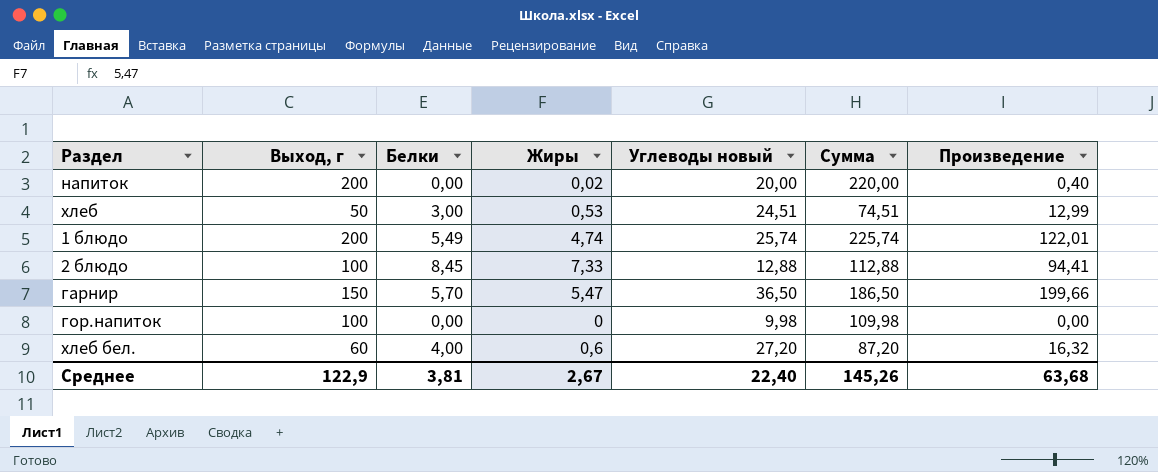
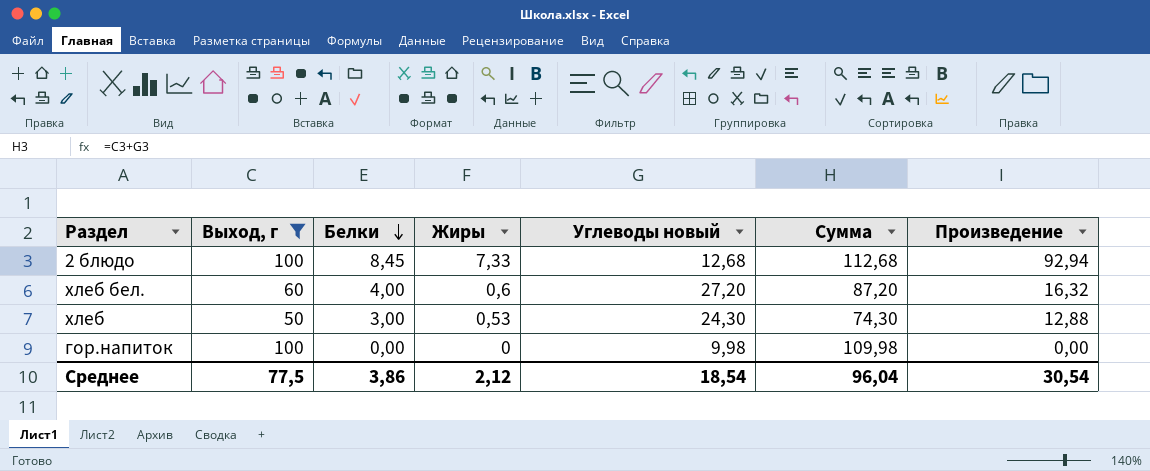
filter: none -> Выход, г <= 100
row order: none -> Белки descending
2 блюдо | Углеводы новый: 12,88 -> 12,68
2 блюдо | Сумма: 112,88 -> 112,68
2 блюдо | Произведение: 94,41 -> 92,94
хлеб | Углеводы новый: 24,51 -> 24,30
хлеб | Сумма: 74,51 -> 74,30
хлеб | Произведение: 12,99 -> 12,88
Среднее | Выход, г: 122,9 -> 77,5
Среднее | Белки: 3,81 -> 3,86
Среднее | Жиры: 2,67 -> 2,12
Среднее | Углеводы новый: 22,40 -> 18,54
Среднее | Сумма: 145,26 -> 96,04
Среднее | Произведение: 63,68 -> 30,54

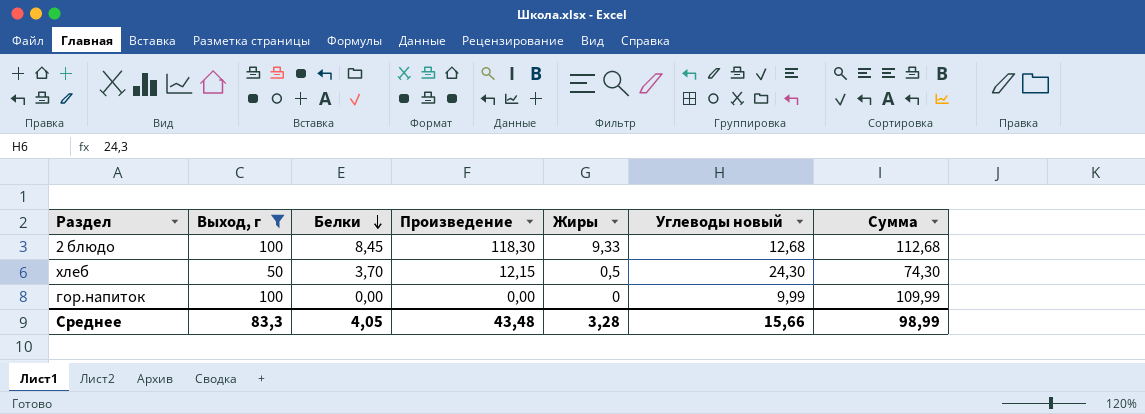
column Произведение | position: 7 -> 4
row хлеб бел.: 60 | 4,00 | 0,6 | 27,20 | 87,20 | 16,32 -> none
2 блюдо | Произведение: 92,94 -> 118,30
2 блюдо | Жиры: 7,33 -> 9,33
хлеб | Белки: 3,00 -> 3,70
хлеб | Произведение: 12,88 -> 12,15
хлеб | Жиры: 0,53 -> 0,5
гор.напиток | Углеводы новый: 9,98 -> 9,99
гор.напиток | Сумма: 109,98 -> 109,99
Среднее | Выход, г: 77,5 -> 83,3
Среднее | Белки: 3,86 -> 4,05
Среднее | Произведение: 30,54 -> 43,48
Среднее | Жиры: 2,12 -> 3,28
Среднее | Углеводы новый: 18,54 -> 15,66
Среднее | Сумма: 96,04 -> 98,99

